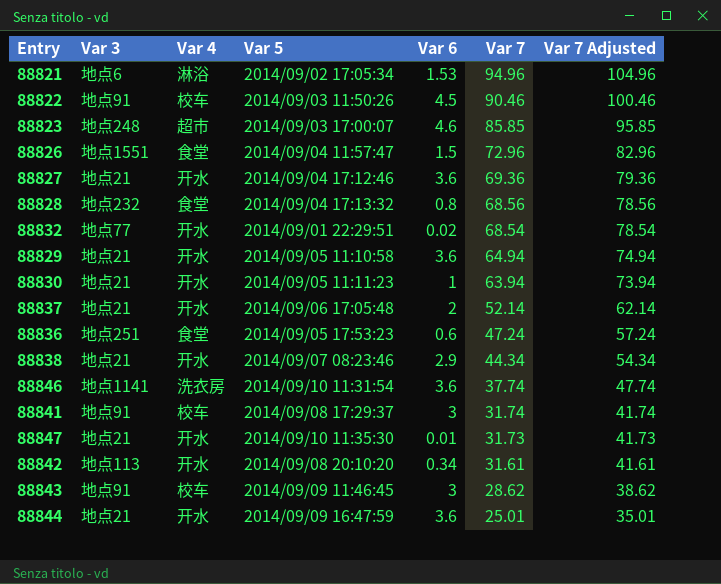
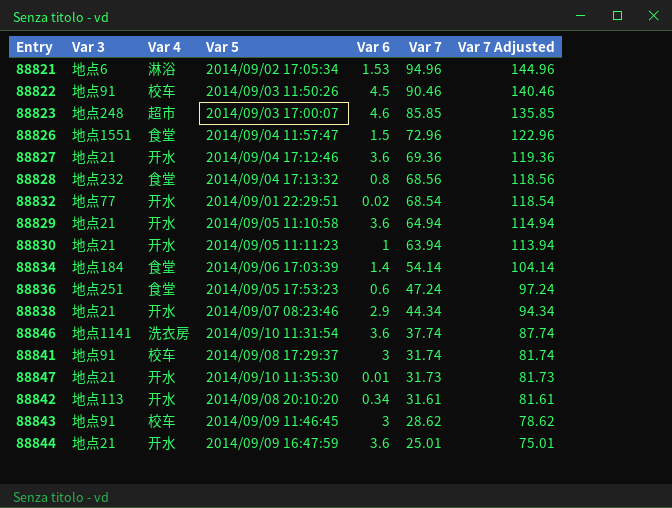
column Var 7 Adjusted | formula: [Var 7] + 10 -> [Var 7] + 50
row 88837: 地点21 | 开水 | 2014/09/06 17:05:48 | 2 | 52.14 | 62.14 -> none
row 88834: none -> 地点184 | 食堂 | 2014/09/06 17:03:39 | 1.4 | 54.14 | 104.14

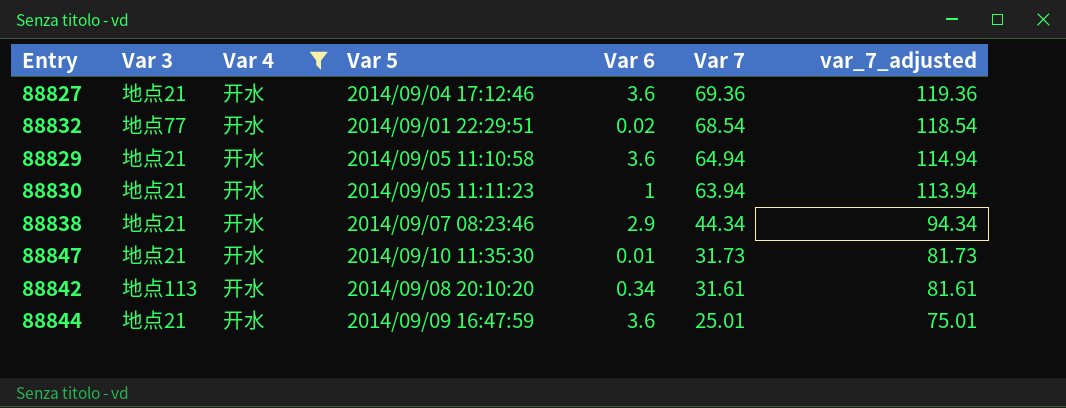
filter: none -> Var 4 = 开水
column name: Var 7 Adjusted -> var_7_adjusted

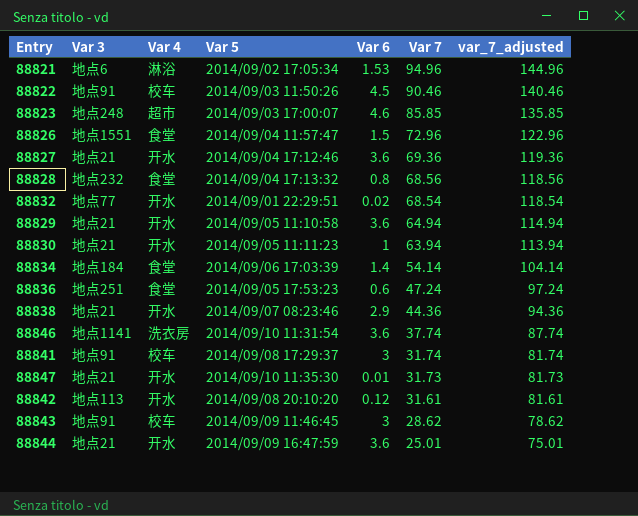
filter: Var 4 = 开水 -> none
88838 | Var 7: 44.34 -> 44.36
88838 | var_7_adjusted: 94.34 -> 94.36
88842 | Var 6: 0.34 -> 0.12

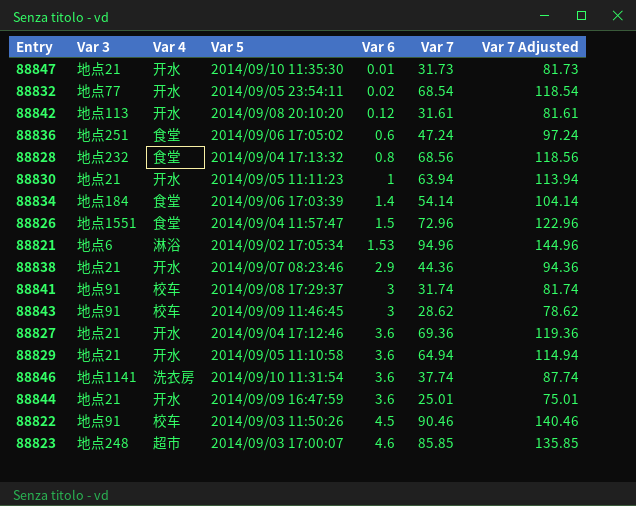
row order: Var 7 descending -> Var 6 ascending
column name: var_7_adjusted -> Var 7 Adjusted
88832 | Var 5: 2014/09/01 22:29:51 -> 2014/09/05 23:54:11
88836 | Var 5: 2014/09/05 17:53:23 -> 2014/09/06 17:05:02

